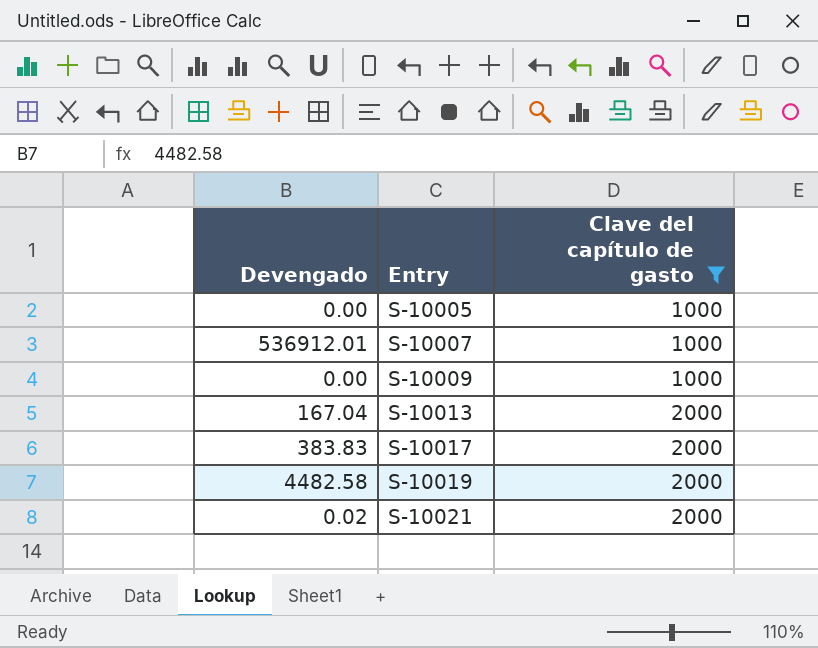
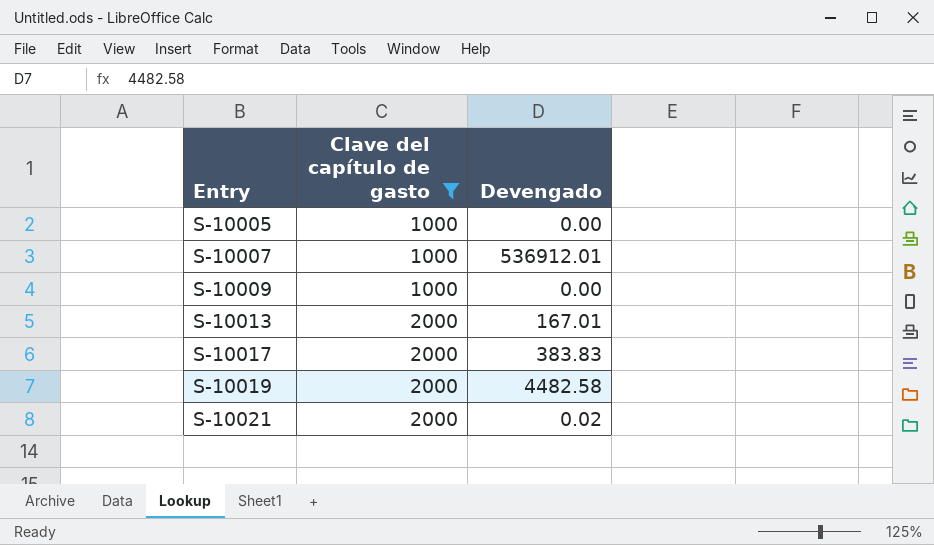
column Devengado | position: 1 -> 3
S-10013 | Devengado: 167.04 -> 167.01

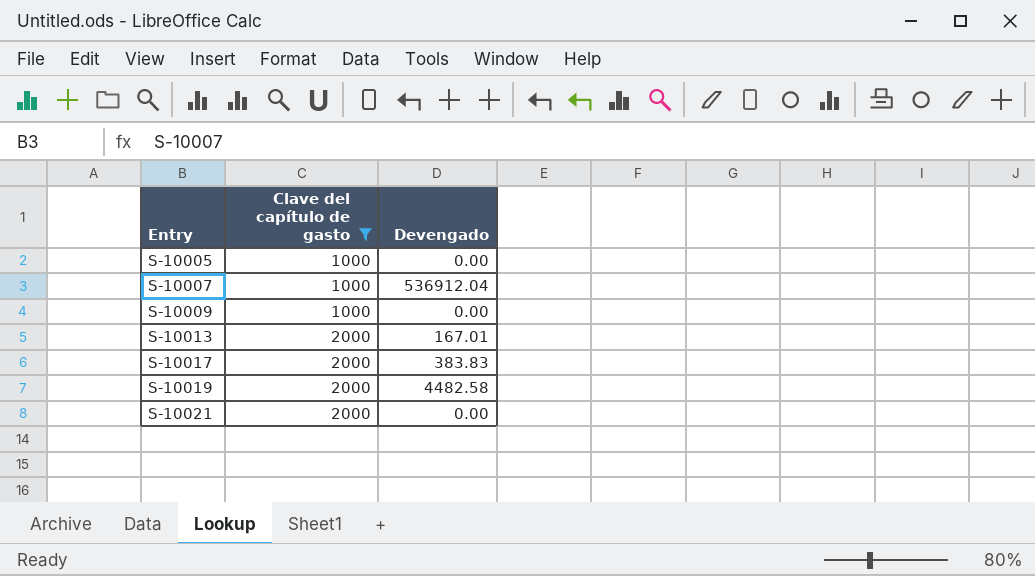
S-10007 | Devengado: 536912.01 -> 536912.04
S-10021 | Devengado: 0.02 -> 0.00

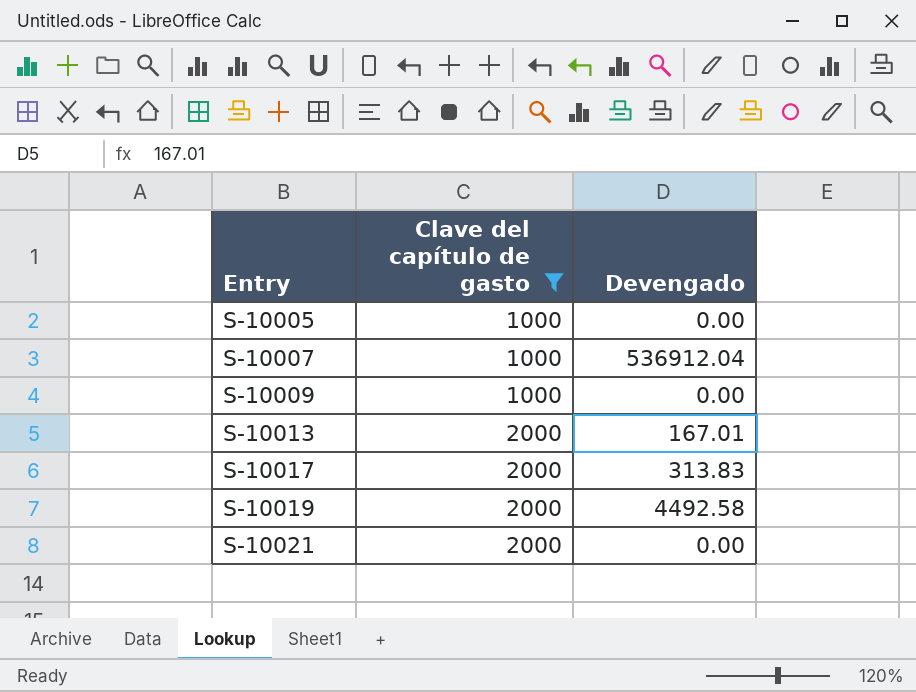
S-10017 | Devengado: 383.83 -> 313.83
S-10019 | Devengado: 4482.58 -> 4492.58

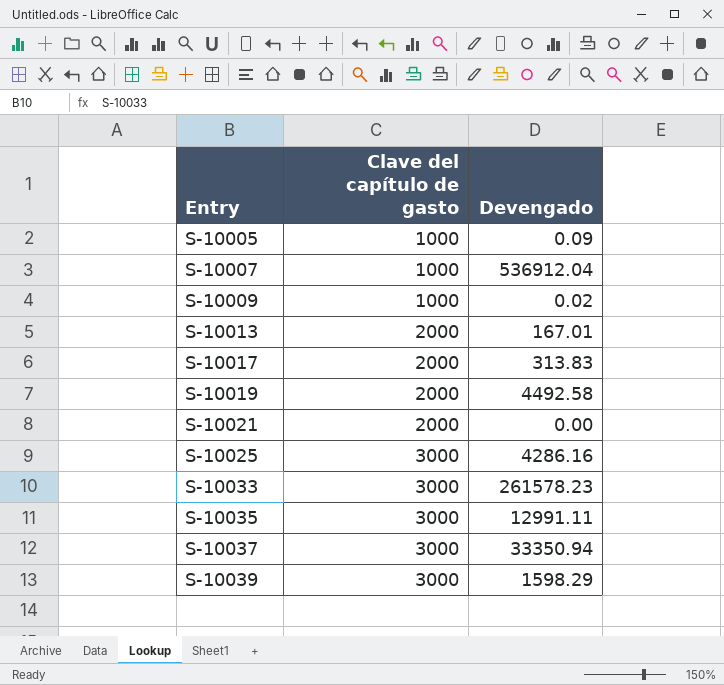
filter: Clave del capítulo de gasto != 3000 -> none
S-10005 | Devengado: 0.00 -> 0.09
S-10009 | Devengado: 0.00 -> 0.02

